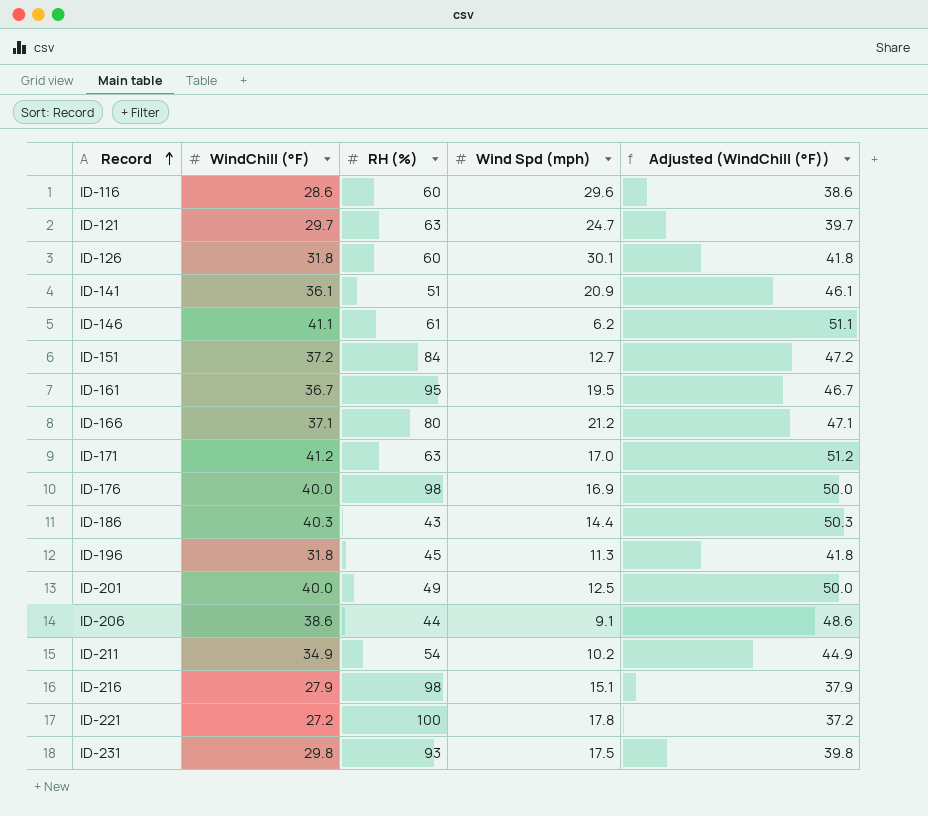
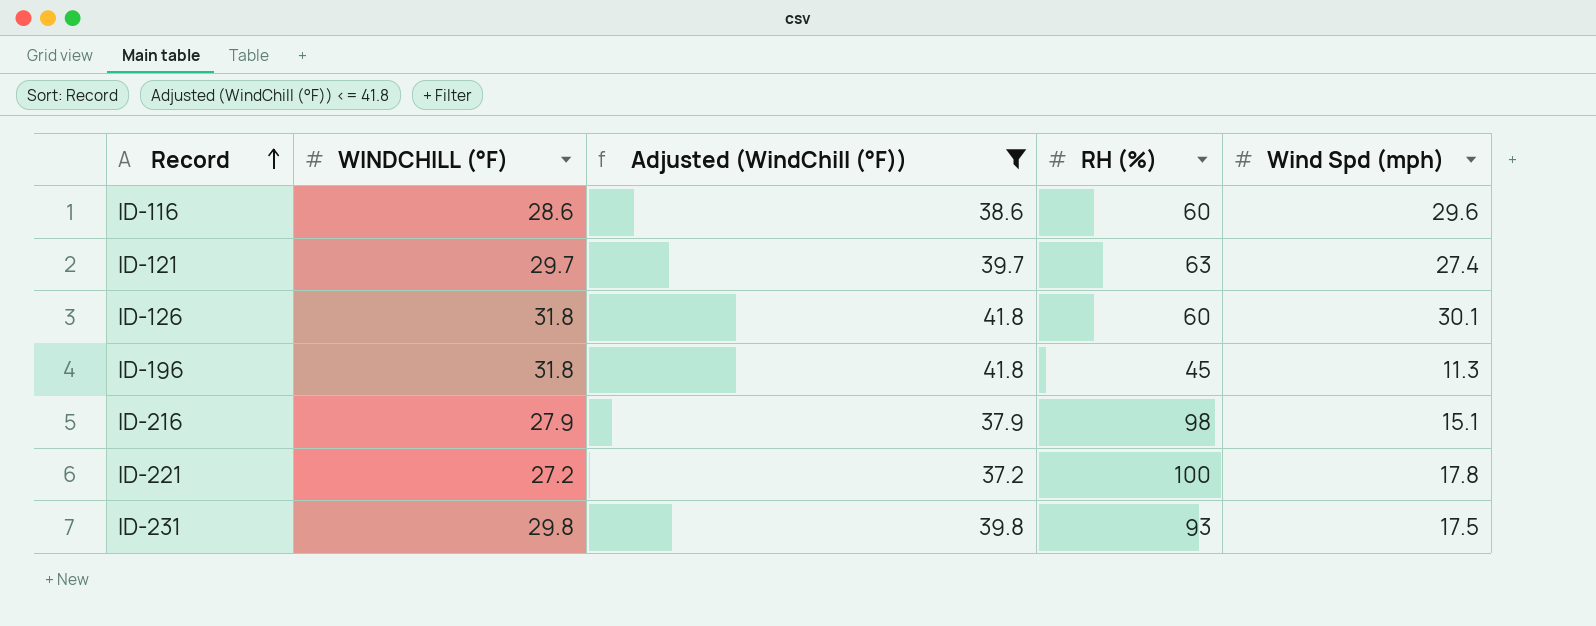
filter: none -> Adjusted (WindChill (°F)) <= 41.8
column name: WindChill (°F) -> WINDCHILL (°F)
column Adjusted (WindChill (°F)) | position: 5 -> 3
ID-121 | Wind Spd (mph): 24.7 -> 27.4

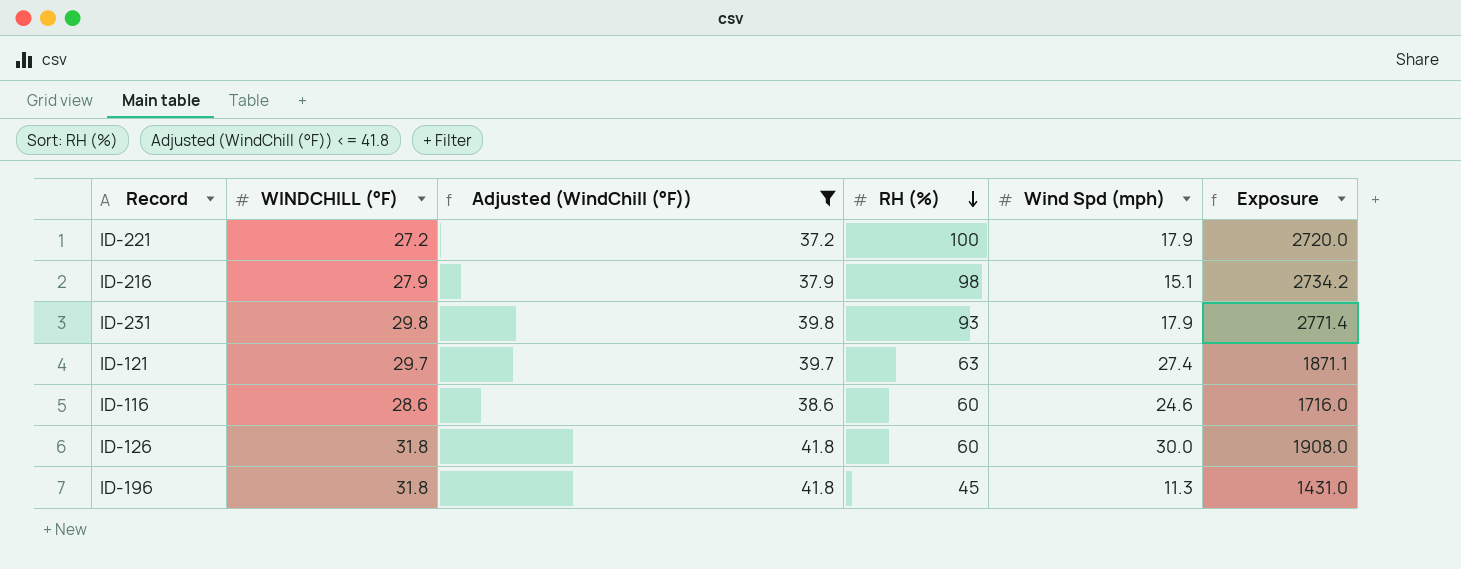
row order: Record ascending -> RH (%) descending
column Exposure | formula: none -> [WINDCHILL (°F)] * [RH (%)]
ID-221 | Wind Spd (mph): 17.8 -> 17.9
ID-231 | Wind Spd (mph): 17.5 -> 17.9
ID-116 | Wind Spd (mph): 29.6 -> 24.6
ID-126 | Wind Spd (mph): 30.1 -> 30.0

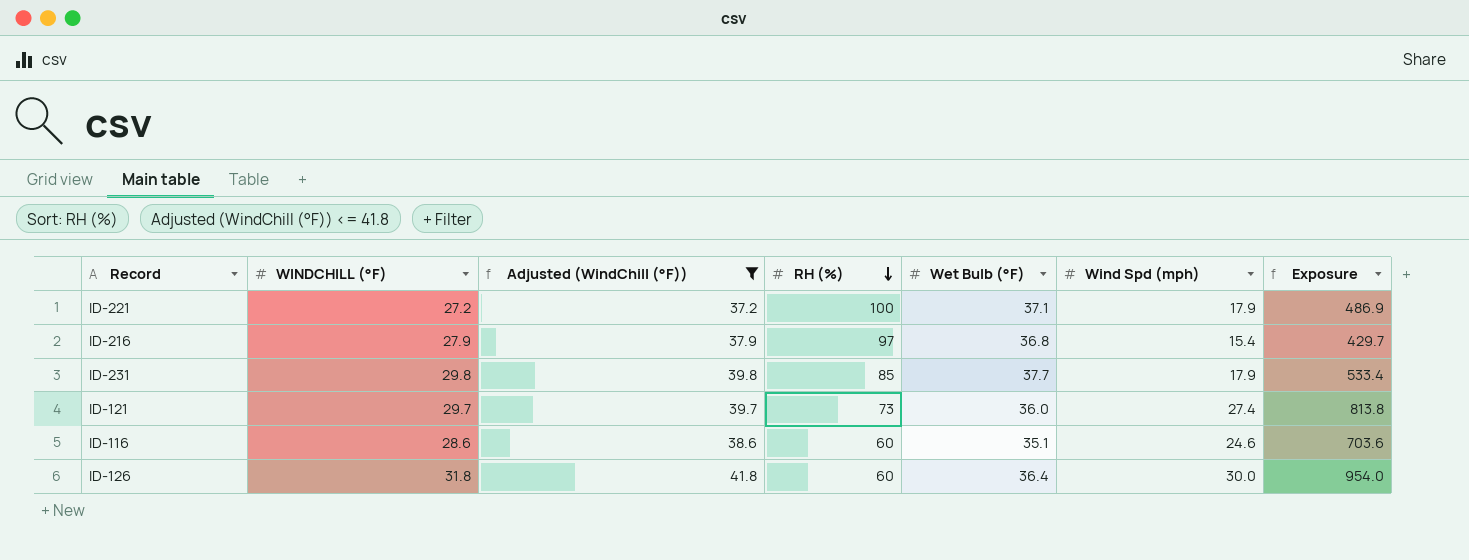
column Wet Bulb (°F) | position: none -> 5
column Exposure | formula: [WINDCHILL (°F)] * [RH (%)] -> [WINDCHILL (°F)] * [Wind Spd (mph)]
row ID-196: 31.8 | 41.8 | 45 | 11.3 | 1431.0 -> none
ID-216 | RH (%): 98 -> 97
ID-216 | Wind Spd (mph): 15.1 -> 15.4
ID-231 | RH (%): 93 -> 85
ID-121 | RH (%): 63 -> 73

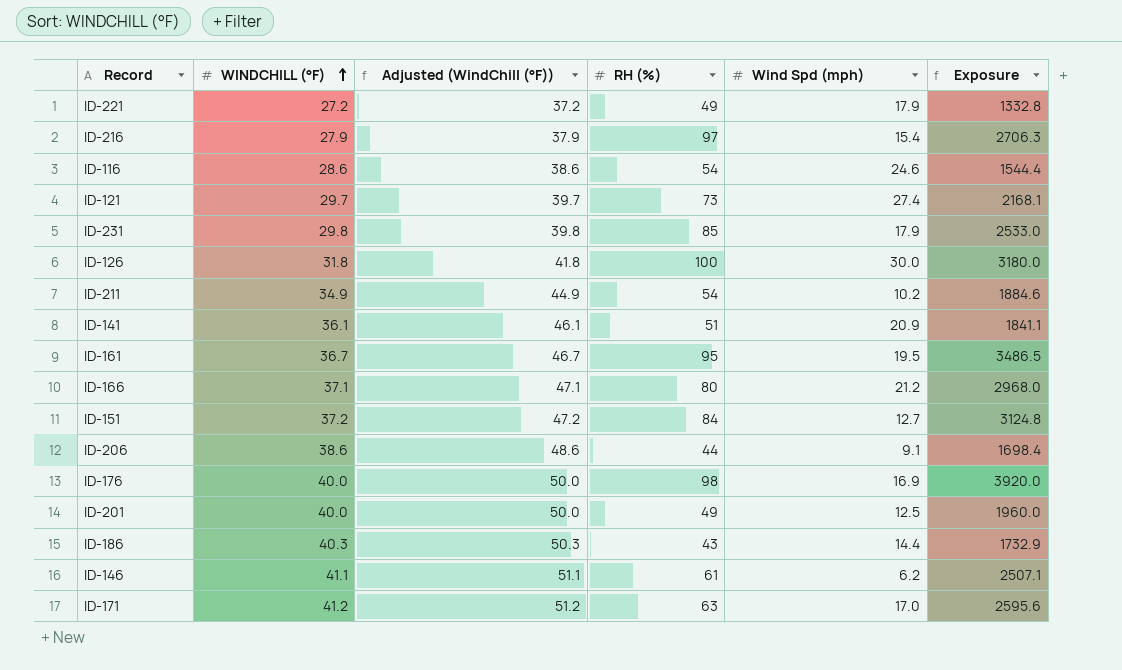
filter: Adjusted (WindChill (°F)) <= 41.8 -> none
row order: RH (%) descending -> WINDCHILL (°F) ascending
column Wet Bulb (°F) | position: 5 -> none
column Exposure | formula: [WINDCHILL (°F)] * [Wind Spd (mph)] -> [WINDCHILL (°F)] * [RH (%)]
ID-221 | RH (%): 100 -> 49
ID-116 | RH (%): 60 -> 54
ID-126 | RH (%): 60 -> 100

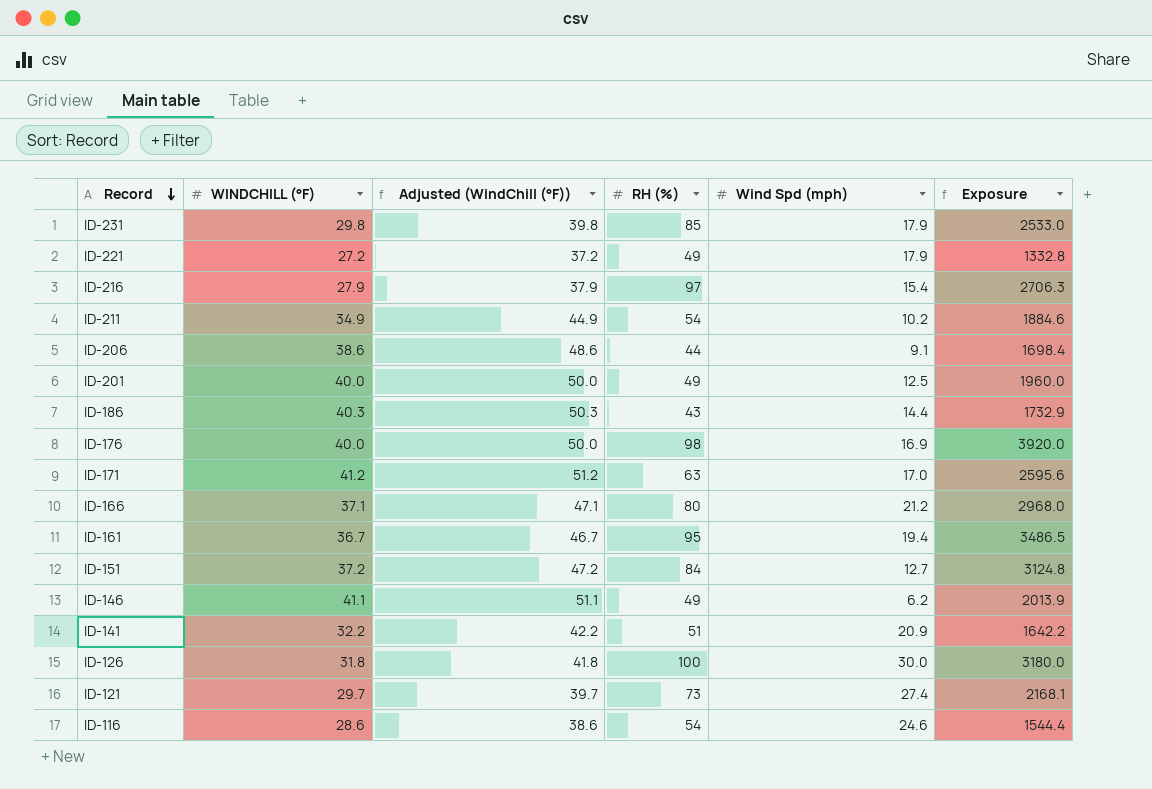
row order: WINDCHILL (°F) ascending -> Record descending
ID-161 | Wind Spd (mph): 19.5 -> 19.4
ID-146 | RH (%): 61 -> 49
ID-146 | Exposure: 2507.1 -> 2013.9
ID-141 | WINDCHILL (°F): 36.1 -> 32.2
ID-141 | Adjusted (WindChill (°F)): 46.1 -> 42.2
ID-141 | Exposure: 1841.1 -> 1642.2

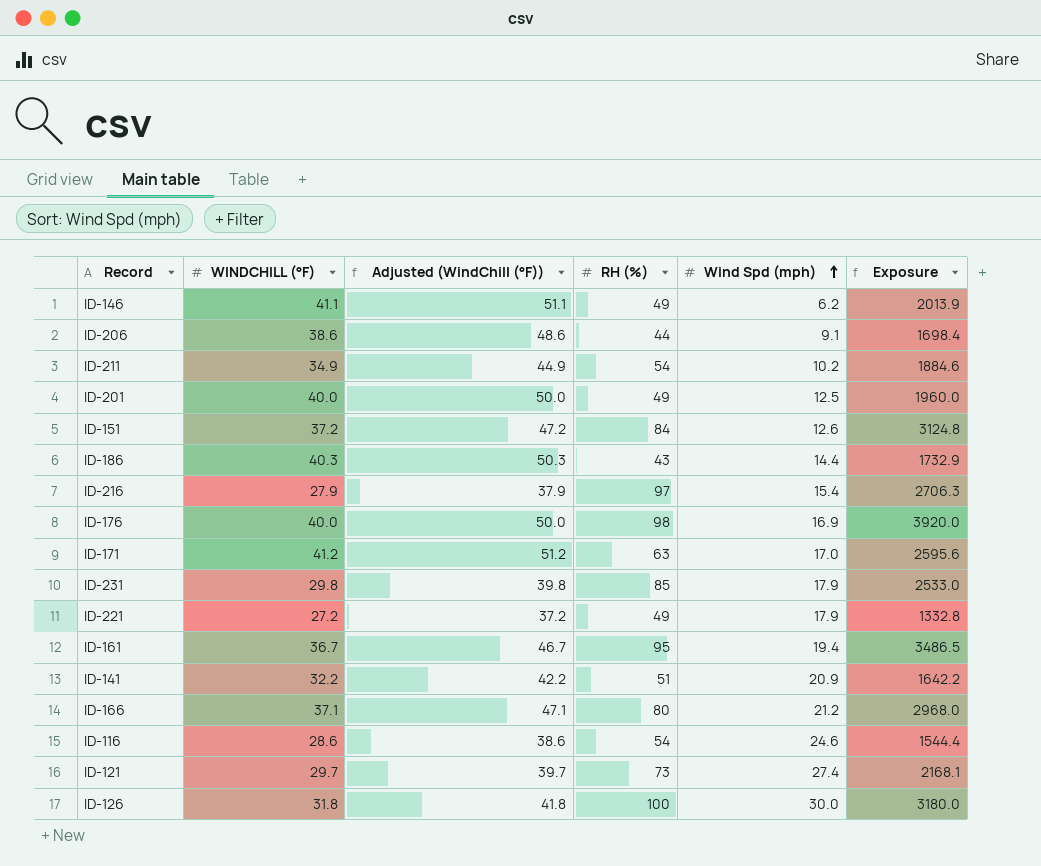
row order: Record descending -> Wind Spd (mph) ascending
ID-151 | Wind Spd (mph): 12.7 -> 12.6

